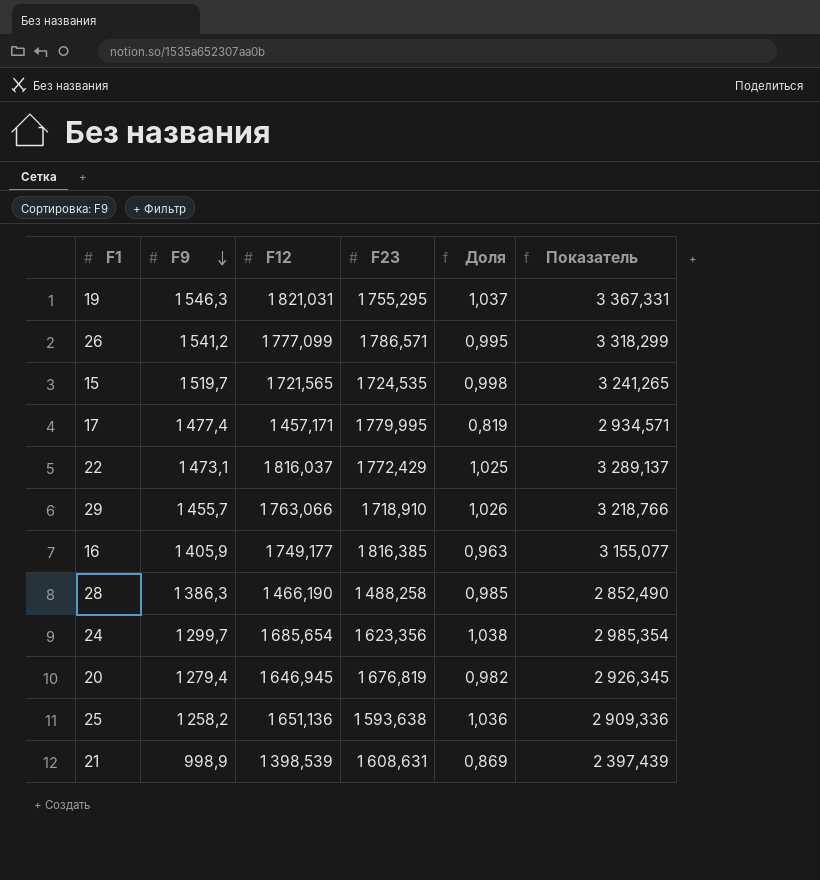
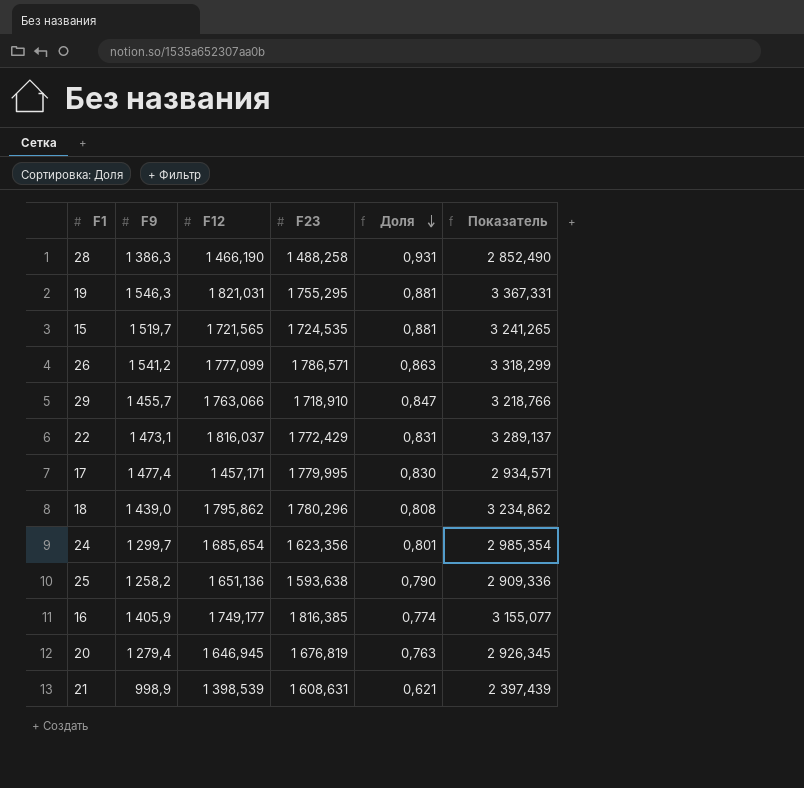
row order: F9 descending -> Доля descending
column Доля | formula: [F12] / [F23] -> [F9] / [F23]
row 18: none -> 1 439,0 | 1 795,862 | 1 780,296 | 0,808 | 3 234,862

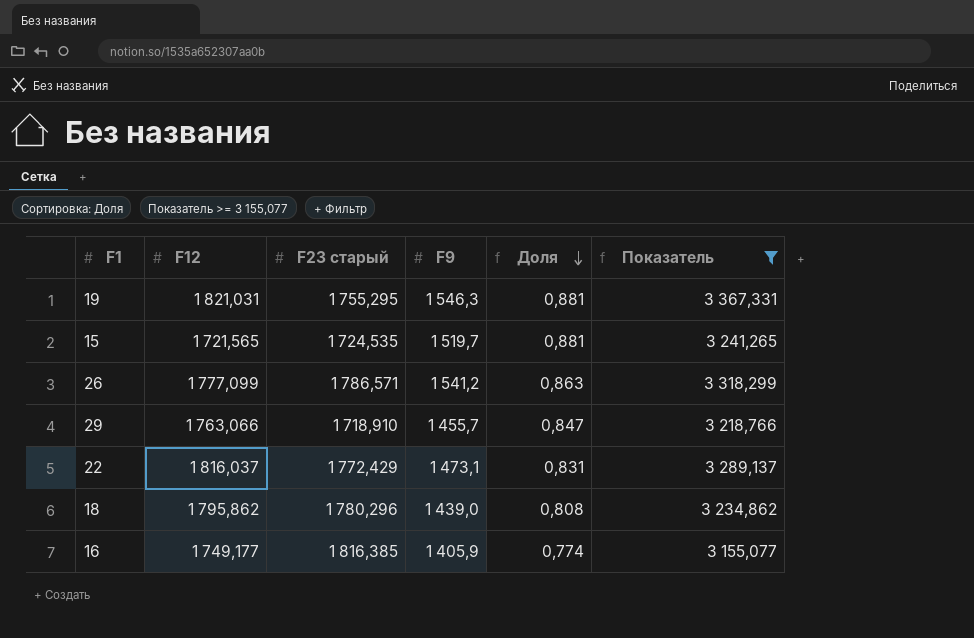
filter: none -> Показатель >= 3 155,077
column name: F23 -> F23 старый
column F9 | position: 2 -> 4

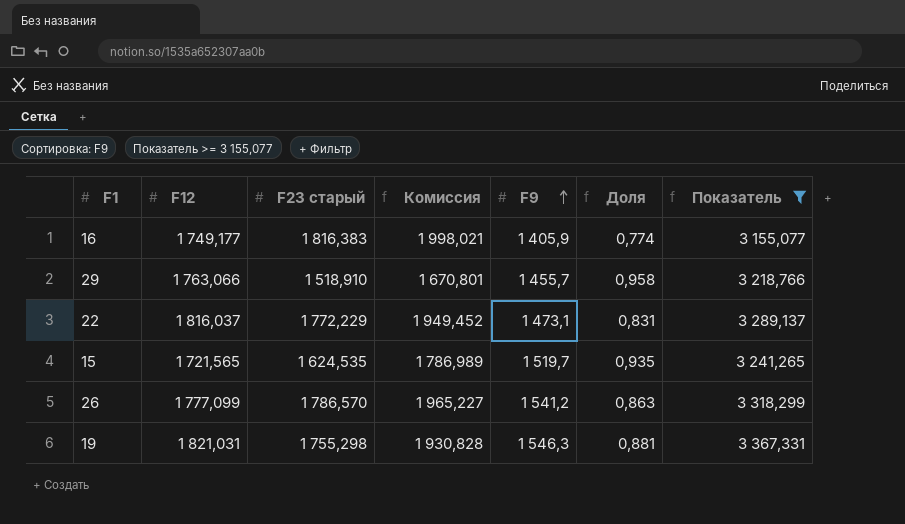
row order: Доля descending -> F9 ascending
column Комиссия | formula: none -> [F23 старый] * 1,1
row 18: 1 795,862 | 1 780,296 | 1 439,0 | 0,808 | 3 234,862 -> none
16 | F23 старый: 1 816,385 -> 1 816,383
29 | F23 старый: 1 718,910 -> 1 518,910
29 | Доля: 0,847 -> 0,958
22 | F23 старый: 1 772,429 -> 1 772,229
15 | F23 старый: 1 724,535 -> 1 624,535
15 | Доля: 0,881 -> 0,935
26 | F23 старый: 1 786,571 -> 1 786,570
19 | F23 старый: 1 755,295 -> 1 755,298

